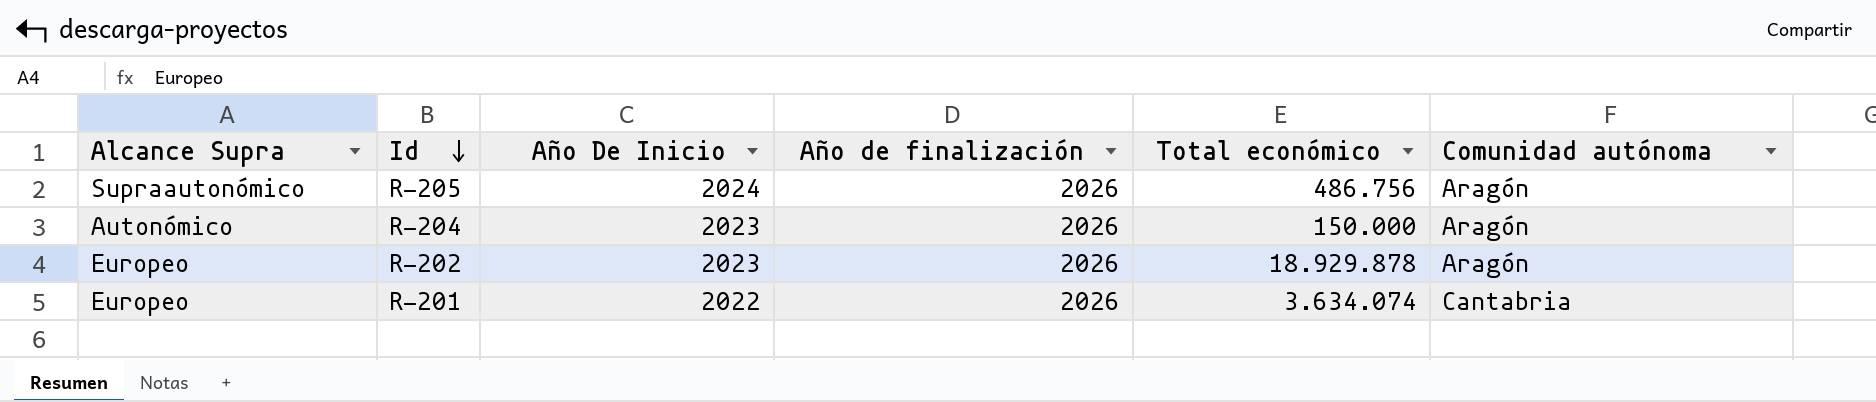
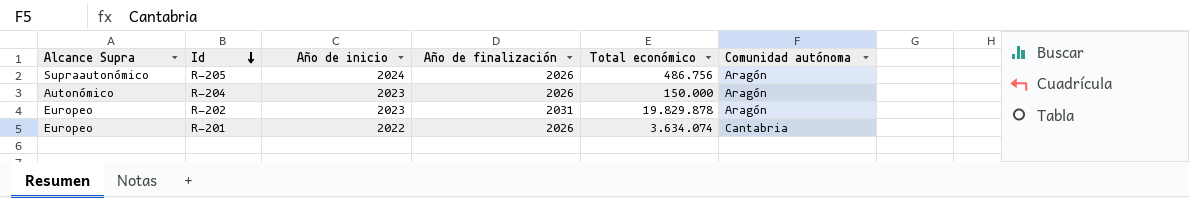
column name: Año De Inicio -> Año de inicio
R-202 | Año de finalización: 2026 -> 2031
R-202 | Total económico: 18.929.878 -> 19.829.878

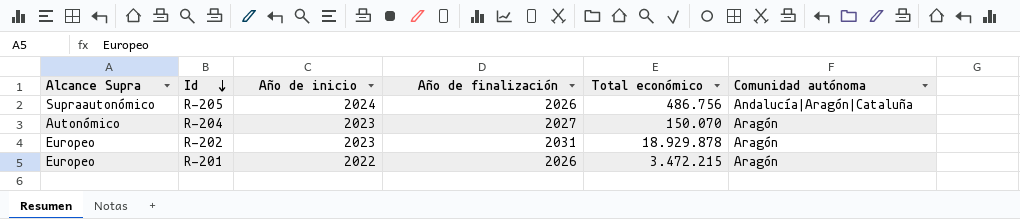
R-205 | Comunidad autónoma: Aragón -> Andalucía|Aragón|Cataluña
R-204 | Año de finalización: 2026 -> 2027
R-204 | Total económico: 150.000 -> 150.070
R-202 | Total económico: 19.829.878 -> 18.929.878
R-201 | Total económico: 3.634.074 -> 3.472.215
R-201 | Comunidad autónoma: Cantabria -> Aragón

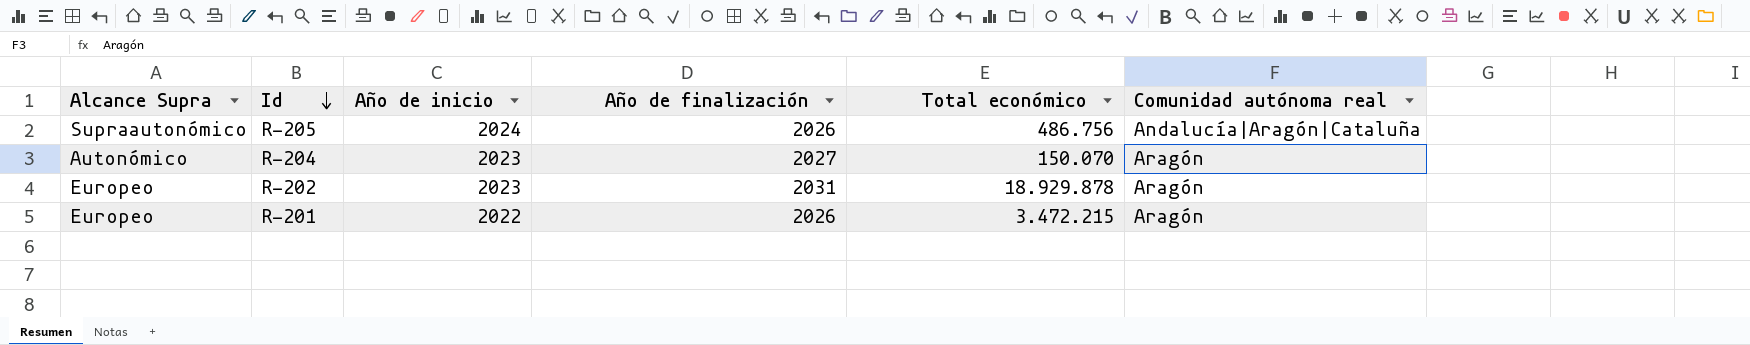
column name: Comunidad autónoma -> Comunidad autónoma real

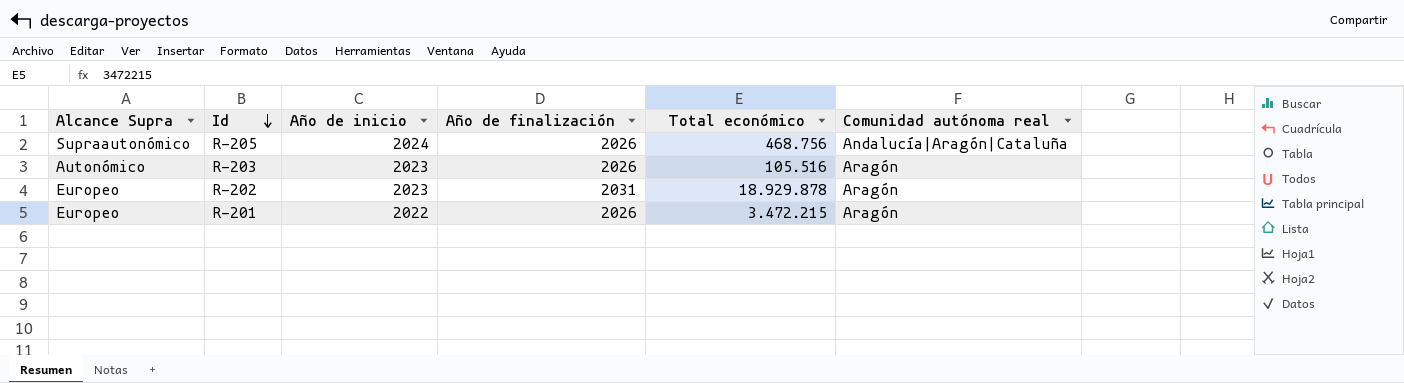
row R-204: Autonómico | 2023 | 2027 | 150.070 | Aragón -> none
R-205 | Total económico: 486.756 -> 468.756
row R-203: none -> Autonómico | 2023 | 2026 | 105.516 | Aragón

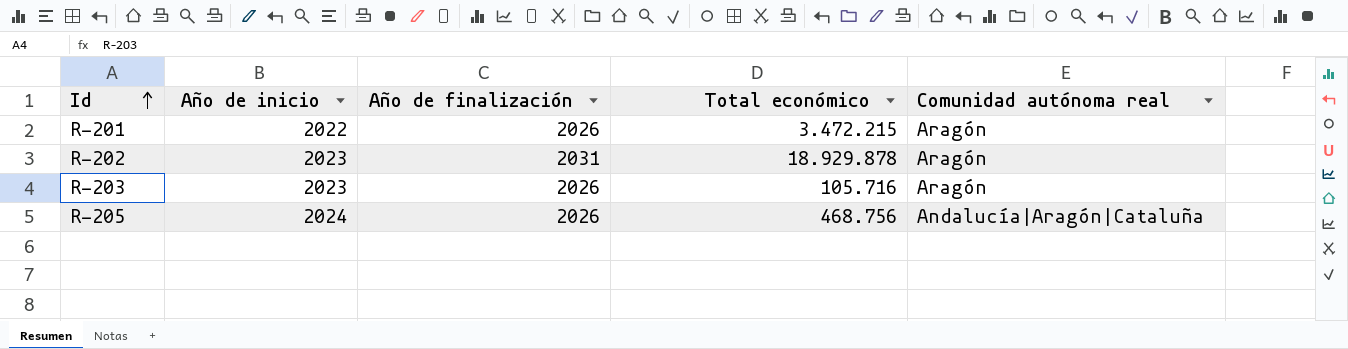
row order: Id descending -> Id ascending
column Alcance Supra | position: 1 -> none
R-203 | Total económico: 105.516 -> 105.716

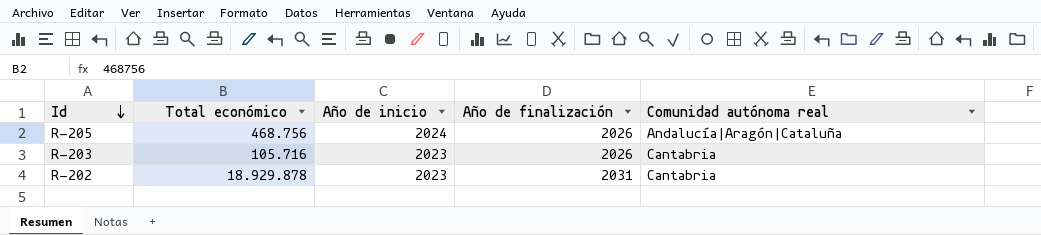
row order: Id ascending -> Id descending
column Total económico | position: 4 -> 2
row R-201: 2022 | 2026 | 3.472.215 | Aragón -> none
R-203 | Comunidad autónoma real: Aragón -> Cantabria
R-202 | Comunidad autónoma real: Aragón -> Cantabria

